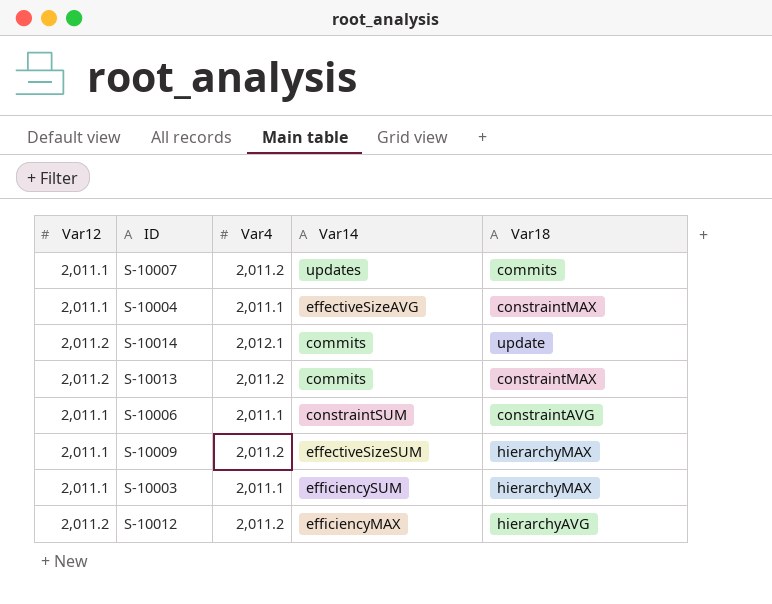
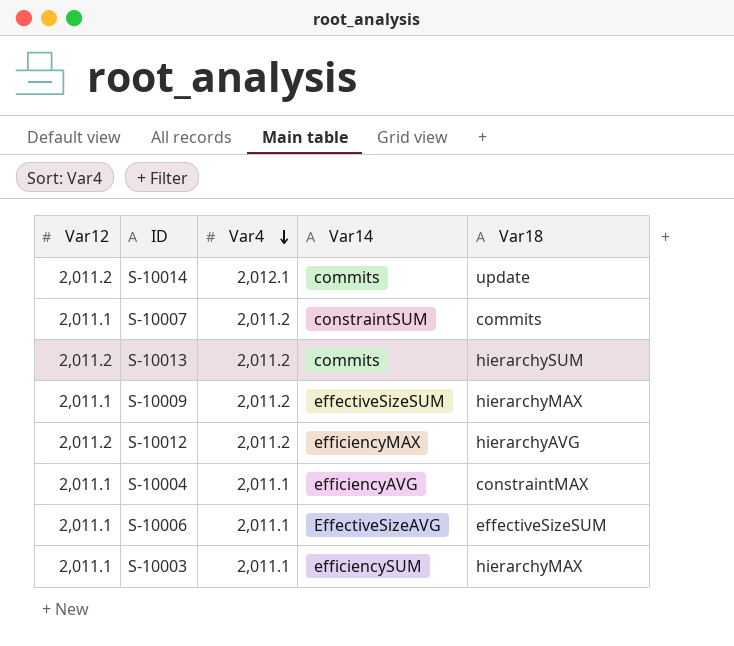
row order: none -> Var4 descending
S-10007 | Var14: updates -> constraintSUM
S-10013 | Var18: constraintMAX -> hierarchySUM
S-10004 | Var14: effectiveSizeAVG -> efficiencyAVG
S-10006 | Var14: constraintSUM -> EffectiveSizeAVG
S-10006 | Var18: constraintAVG -> effectiveSizeSUM

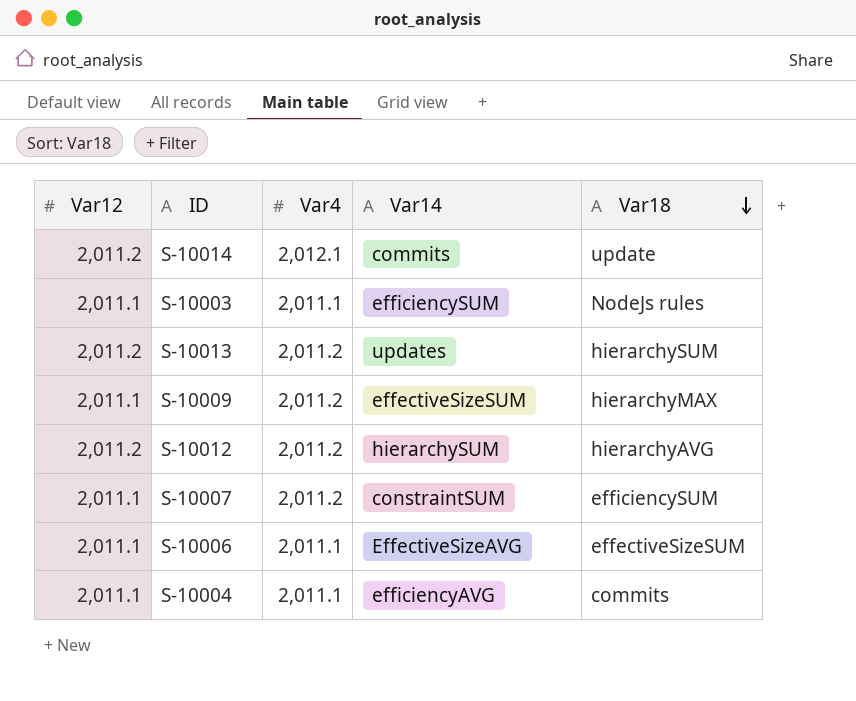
row order: Var4 descending -> Var18 descending
S-10003 | Var18: hierarchyMAX -> NodeJs rules
S-10013 | Var14: commits -> updates
S-10012 | Var14: efficiencyMAX -> hierarchySUM
S-10007 | Var18: commits -> efficiencySUM
S-10004 | Var18: constraintMAX -> commits

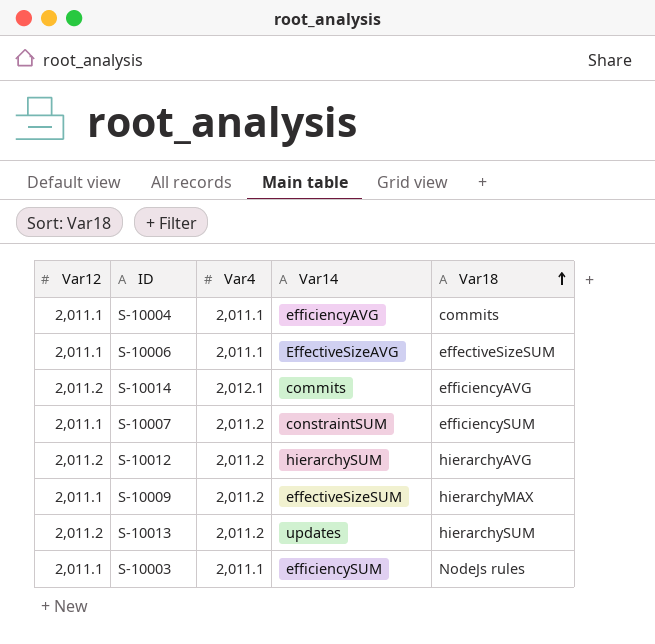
row order: Var18 descending -> Var18 ascending
S-10014 | Var18: update -> efficiencyAVG

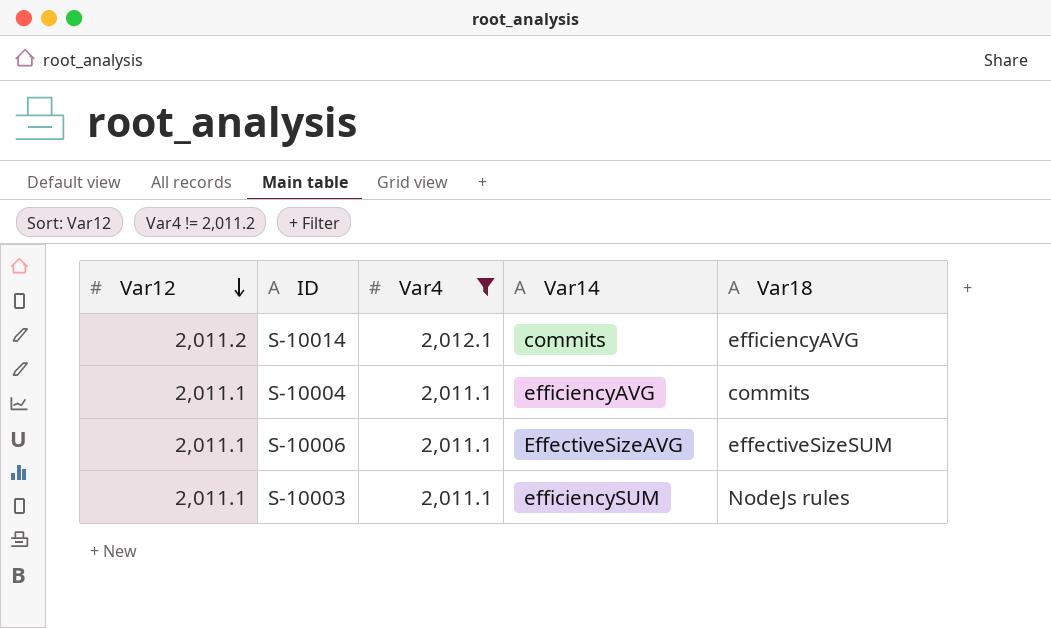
filter: none -> Var4 != 2,011.2
row order: Var18 ascending -> Var12 descending

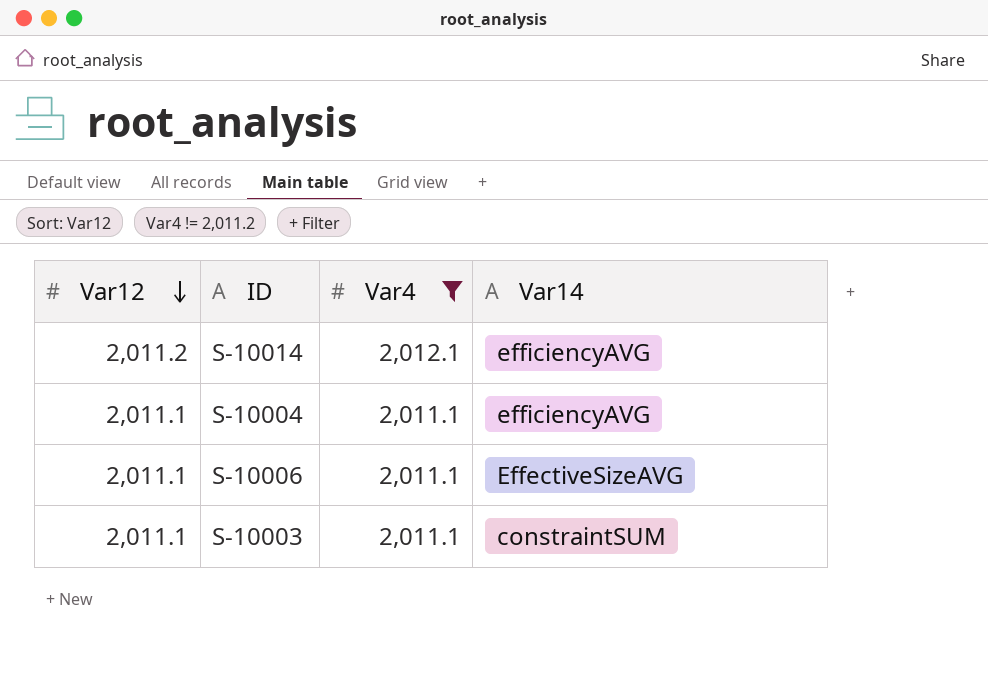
column Var18 | position: 5 -> none
S-10014 | Var14: commits -> efficiencyAVG
S-10003 | Var14: efficiencySUM -> constraintSUM

